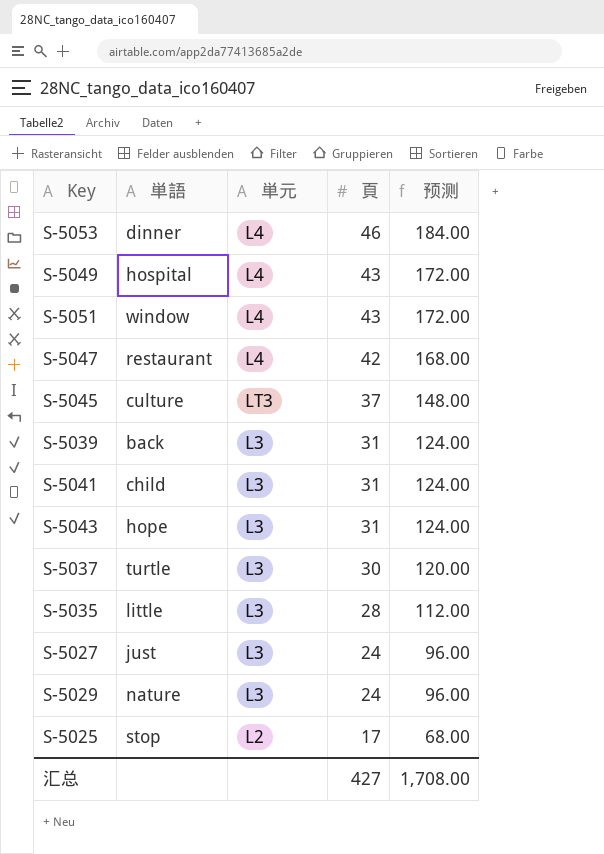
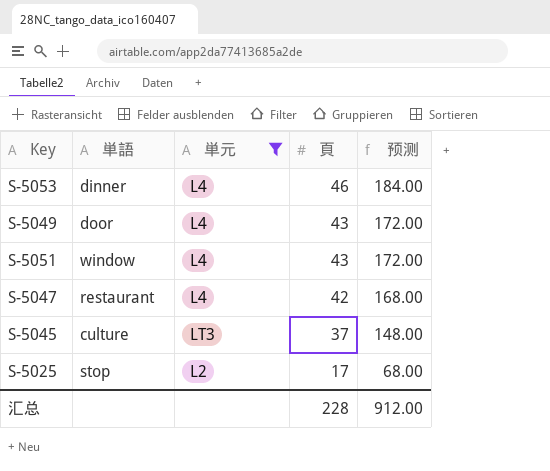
filter: none -> 単元 != L3
S-5049 | 単語: hospital -> door
汇总 | 頁: 427 -> 228
汇总 | 预测: 1,708.00 -> 912.00

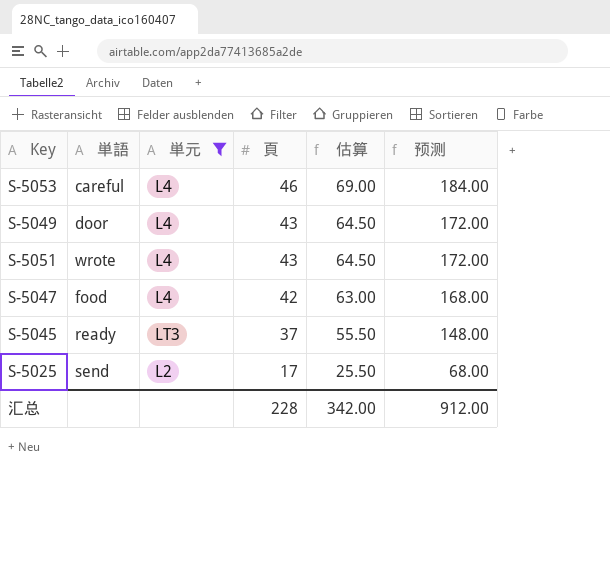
column 估算 | formula: none -> [頁] * 1.5
S-5053 | 単語: dinner -> careful
S-5051 | 単語: window -> wrote
S-5047 | 単語: restaurant -> food
S-5045 | 単語: culture -> ready
S-5025 | 単語: stop -> send

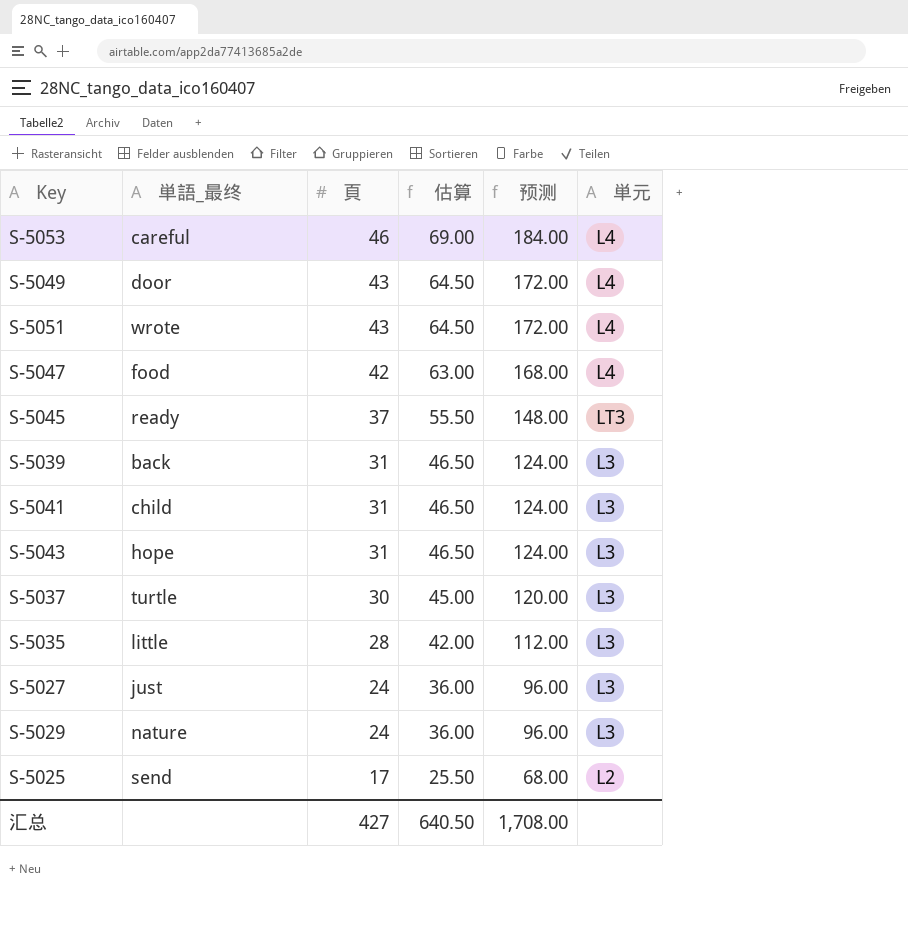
filter: 単元 != L3 -> none
column name: 単語 -> 単語_最终
column 単元 | position: 3 -> 6
汇总 | 頁: 228 -> 427
汇总 | 估算: 342.00 -> 640.50
汇总 | 预测: 912.00 -> 1,708.00

